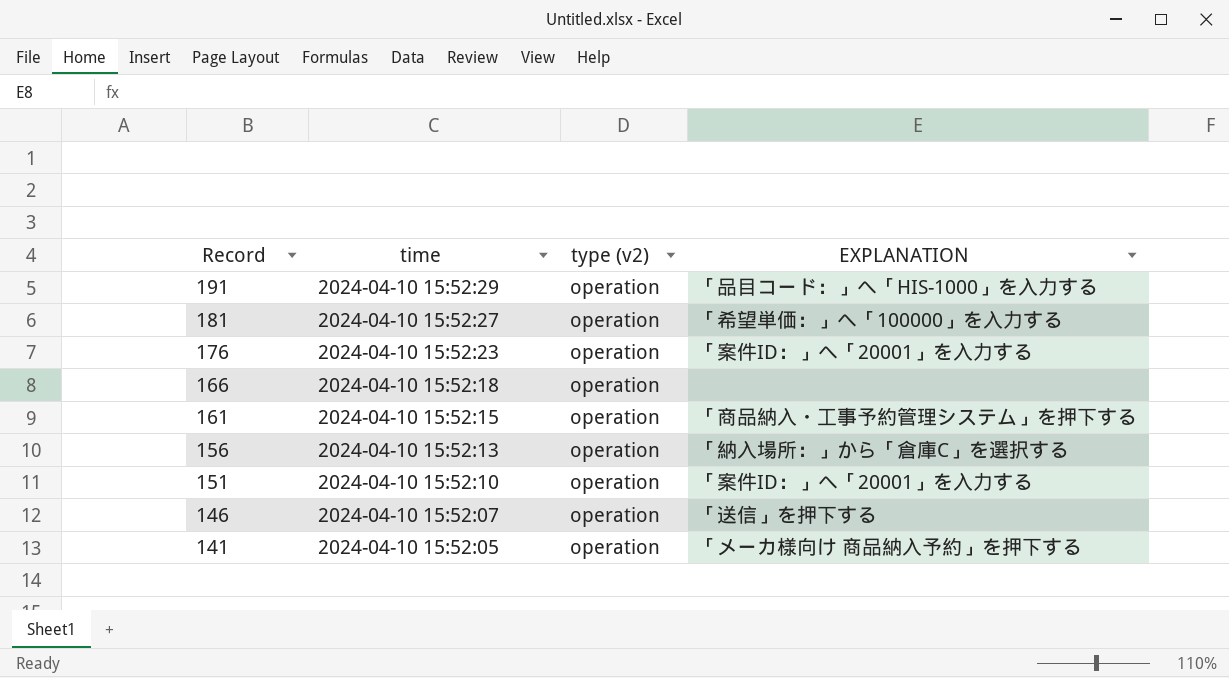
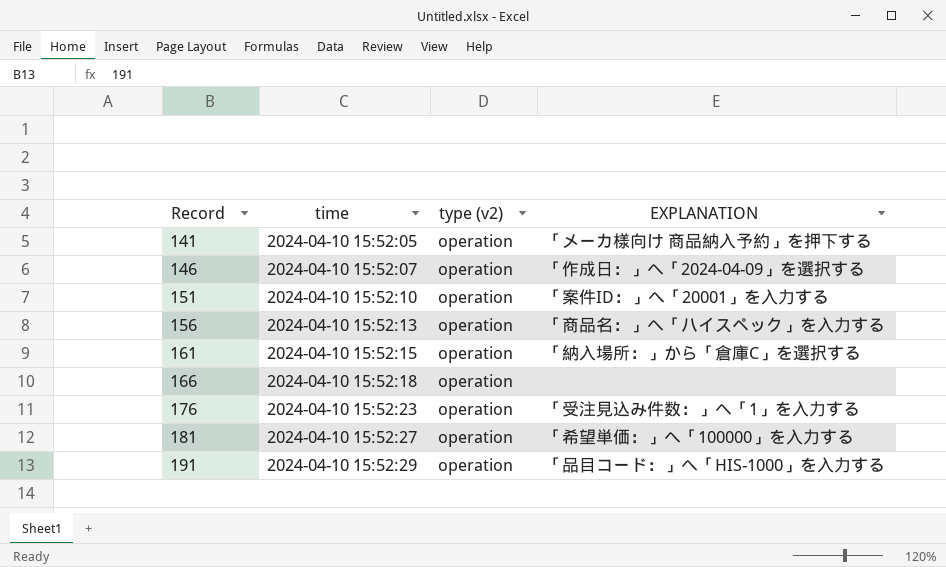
row order: Record descending -> Record ascending
146 | EXPLANATION: 「送信」を押下する -> 「作成日：」へ「2024-04-09」を選択する
156 | EXPLANATION: 「納入場所：」から「倉庫C」を選択する -> 「商品名：」へ「ハイスペック」を入力する
161 | EXPLANATION: 「商品納入・工事予約管理システム」を押下する -> 「納入場所：」から「倉庫C」を選択する
176 | EXPLANATION: 「案件ID：」へ「20001」を入力する -> 「受注見込み件数：」へ「1」を入力する

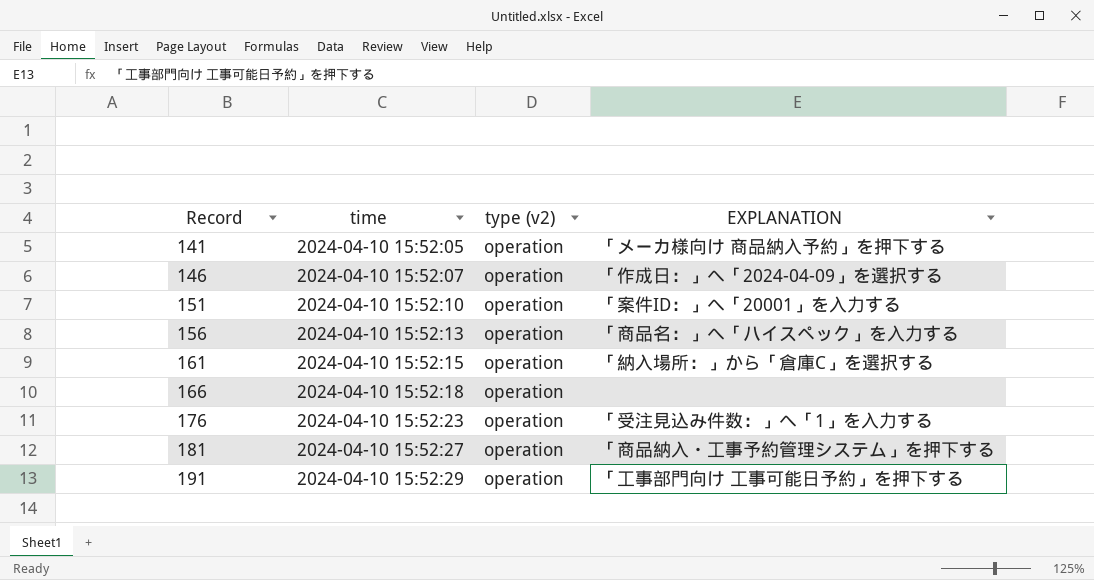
181 | EXPLANATION: 「希望単価：」へ「100000」を入力する -> 「商品納入・工事予約管理システム」を押下する
191 | EXPLANATION: 「品目コード：」へ「HIS-1000」を入力する -> 「工事部門向け 工事可能日予約」を押下する

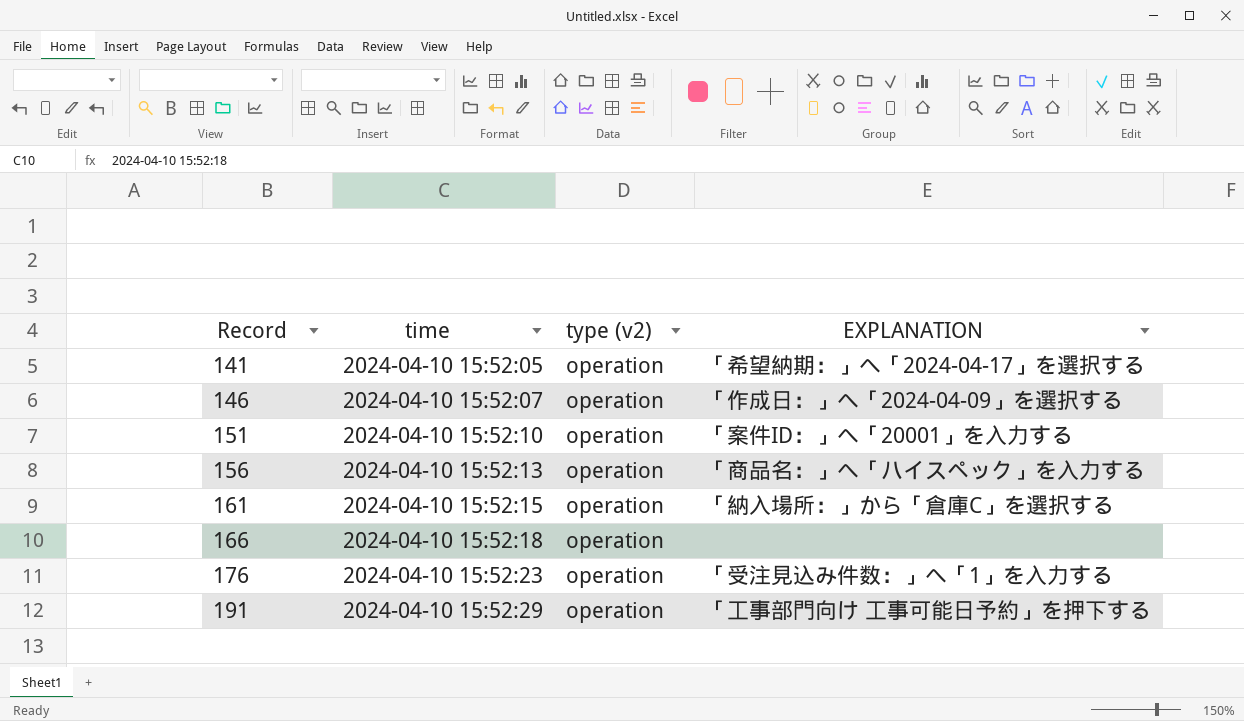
row 181: 2024-04-10 15:52:27 | operation | 「商品納入・工事予約管理システム」を押下する -> none
141 | EXPLANATION: 「メーカ様向け 商品納入予約」を押下する -> 「希望納期：」へ「2024-04-17」を選択する

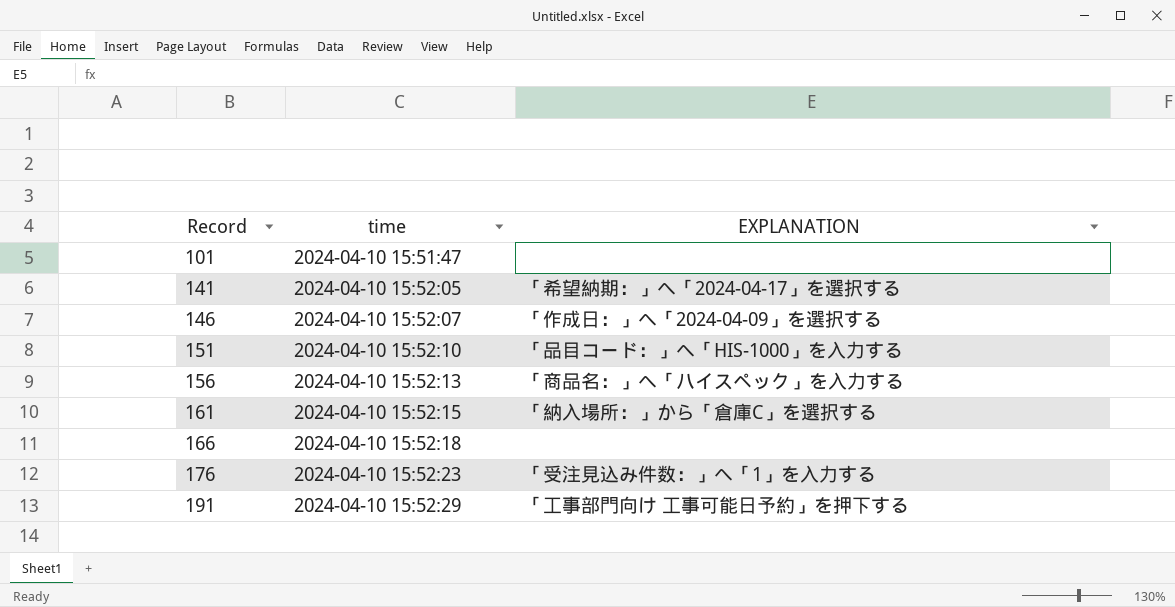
column type (v2) | position: 3 -> none
row 101: none -> 2024-04-10 15:51:47 | none
151 | EXPLANATION: 「案件ID：」へ「20001」を入力する -> 「品目コード：」へ「HIS-1000」を入力する

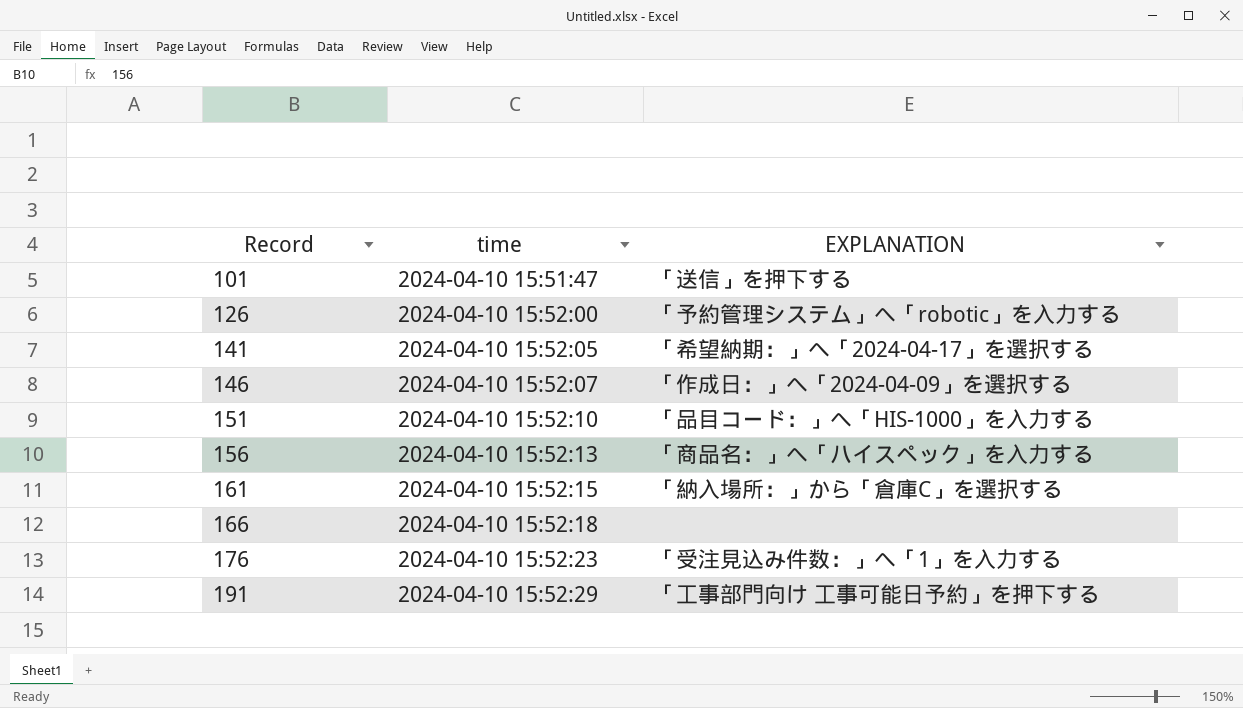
101 | EXPLANATION: none -> 「送信」を押下する
row 126: none -> 2024-04-10 15:52:00 | 「予約管理システム」へ「robotic」を入力する

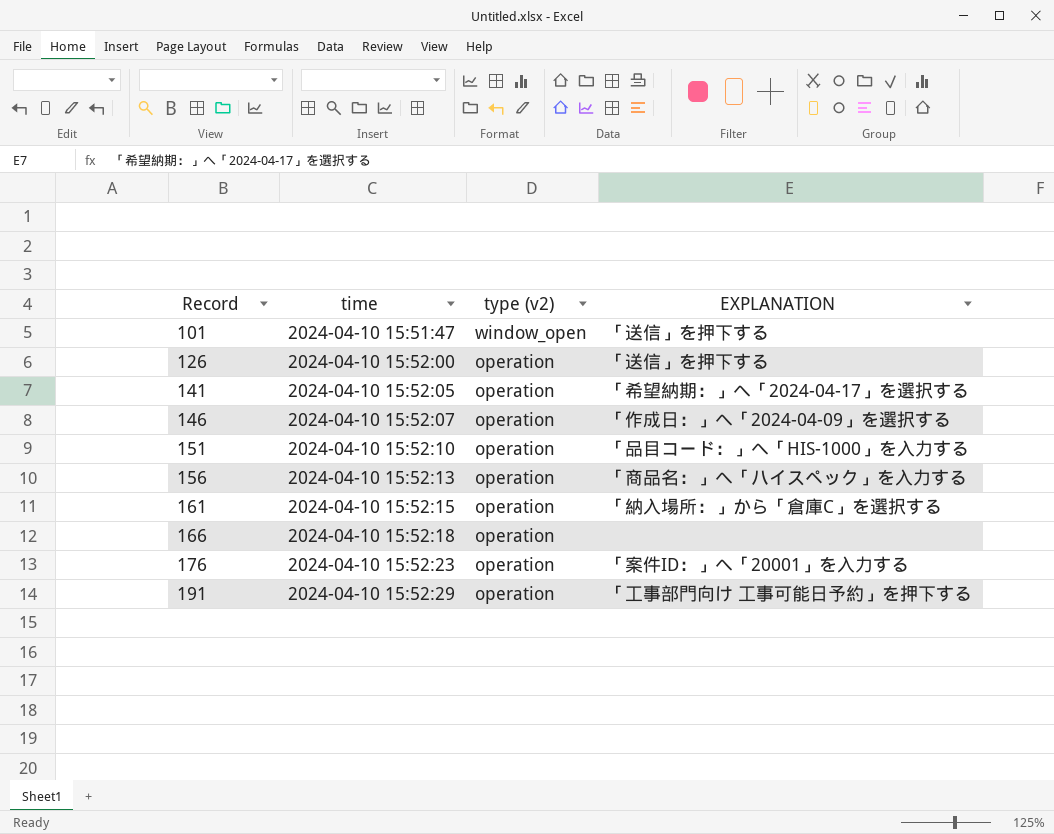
column type (v2) | position: none -> 3
126 | EXPLANATION: 「予約管理システム」へ「robotic」を入力する -> 「送信」を押下する
176 | EXPLANATION: 「受注見込み件数：」へ「1」を入力する -> 「案件ID：」へ「20001」を入力する

